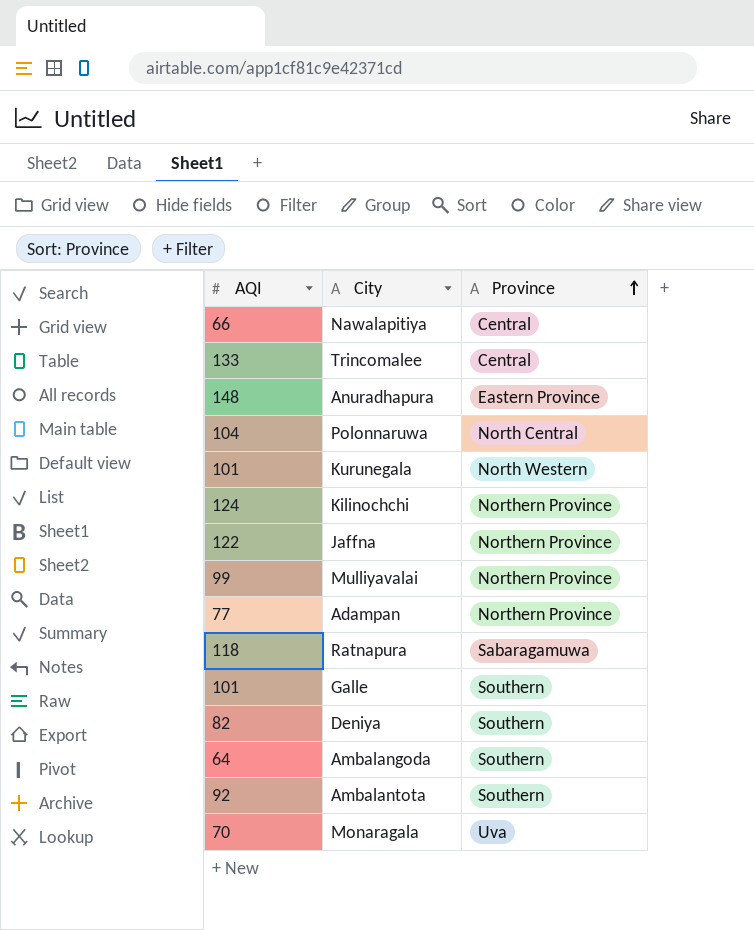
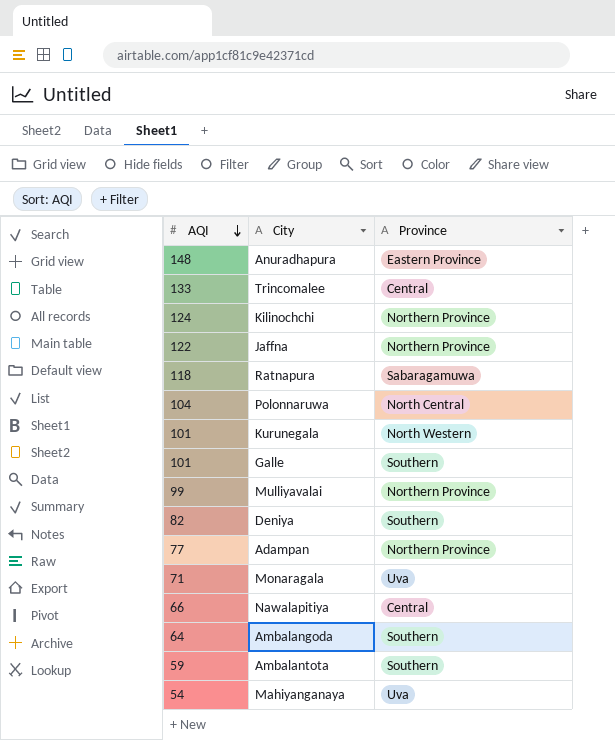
row order: Province ascending -> AQI descending
Monaragala | AQI: 70 -> 71
Ambalantota | AQI: 92 -> 59
row Mahiyanganaya: none -> 54 | Uva

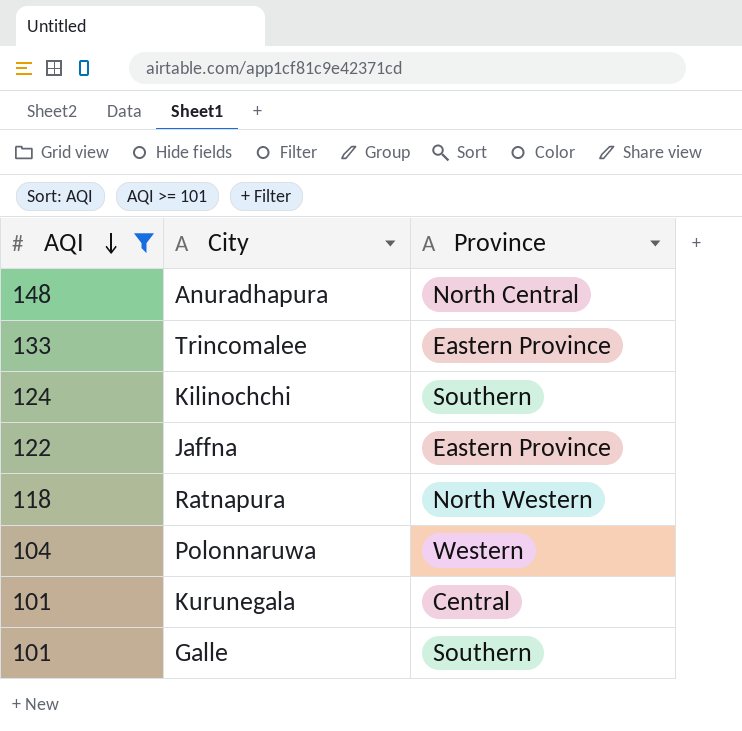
filter: none -> AQI >= 101
Anuradhapura | Province: Eastern Province -> North Central
Trincomalee | Province: Central -> Eastern Province
Kilinochchi | Province: Northern Province -> Southern
Jaffna | Province: Northern Province -> Eastern Province
Ratnapura | Province: Sabaragamuwa -> North Western
Polonnaruwa | Province: North Central -> Western
Kurunegala | Province: North Western -> Central

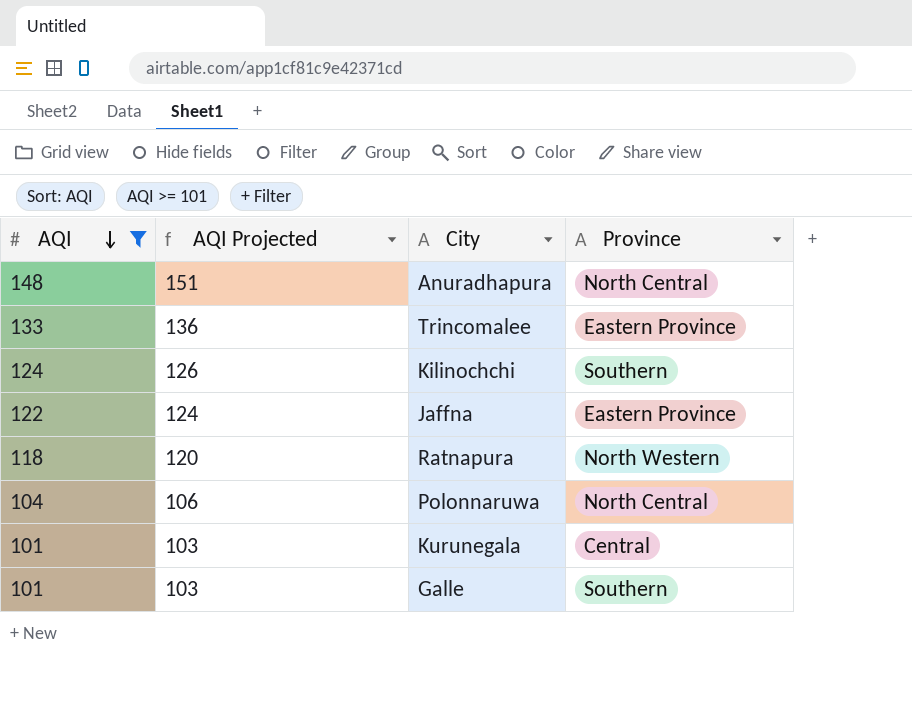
column AQI Projected | formula: none -> [AQI] * 1.02
Polonnaruwa | Province: Western -> North Central

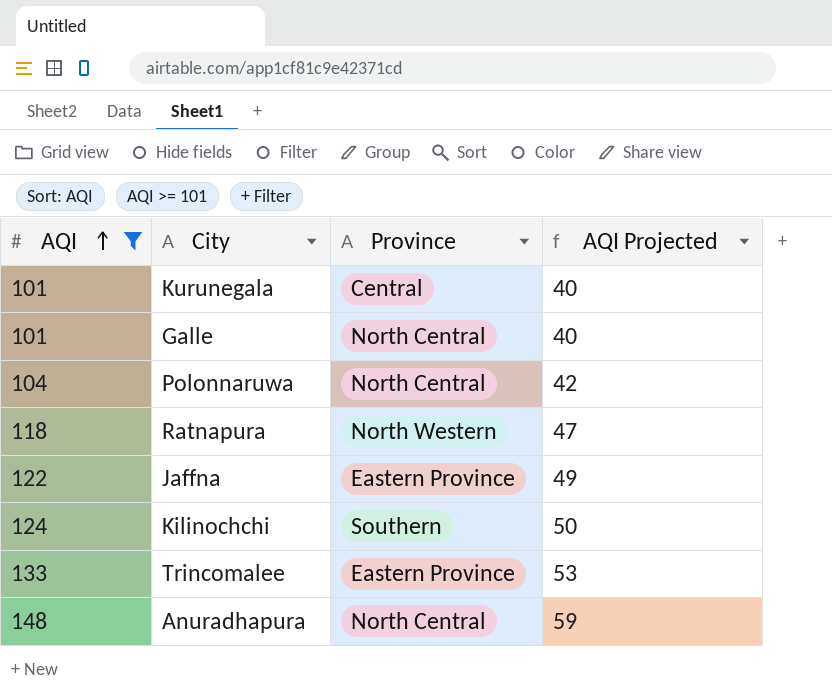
row order: AQI descending -> AQI ascending
column AQI Projected | formula: [AQI] * 1.02 -> [AQI] * 0.4
column AQI Projected | position: 2 -> 4
Galle | Province: Southern -> North Central

